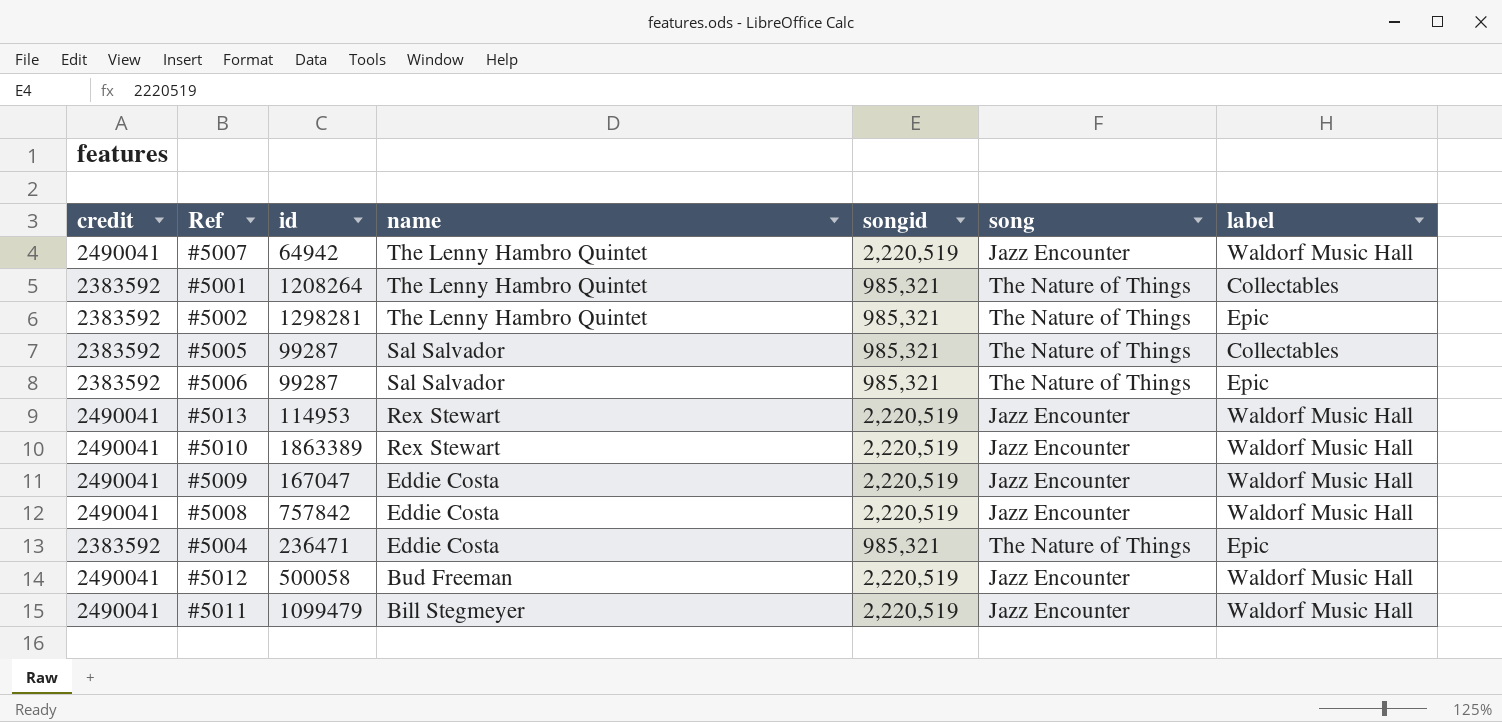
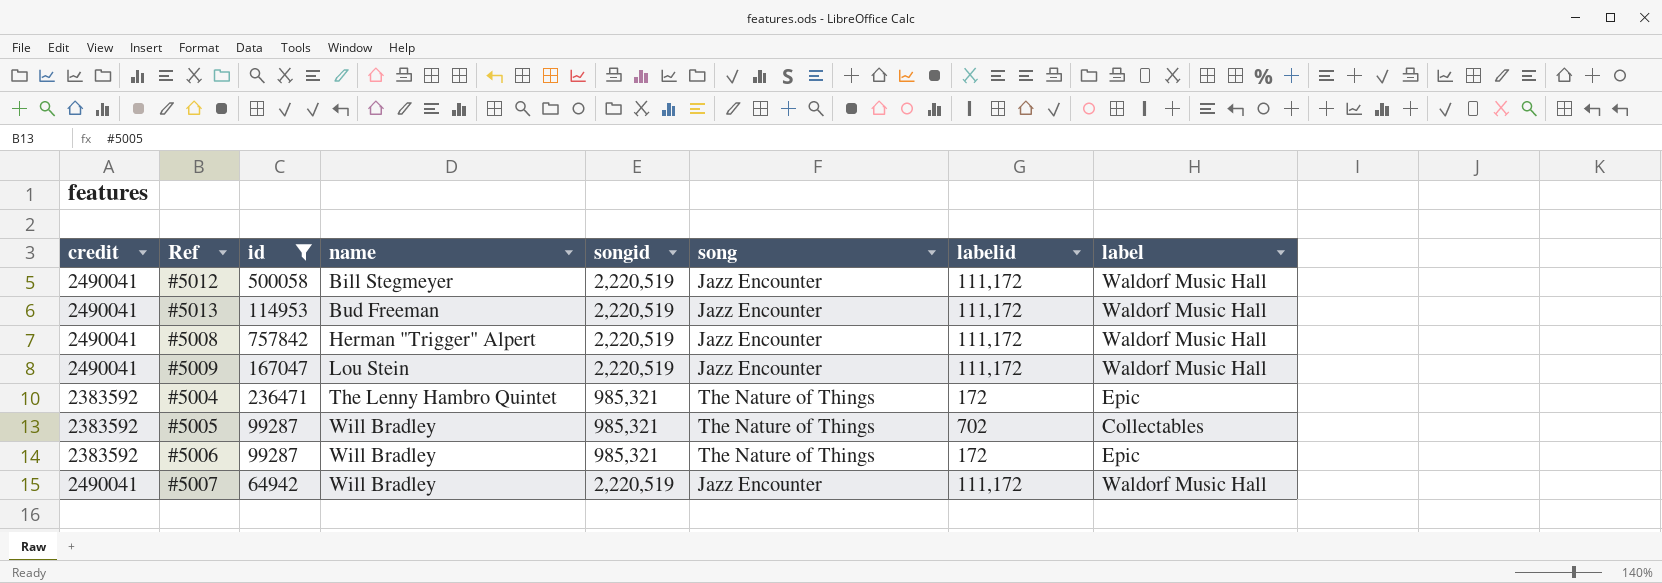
filter: none -> id <= 757842
row order: name descending -> name ascending
column labelid | position: none -> 7
#5012 | name: Bud Freeman -> Bill Stegmeyer
#5013 | name: Rex Stewart -> Bud Freeman
#5008 | name: Eddie Costa -> Herman "Trigger" Alpert
#5009 | name: Eddie Costa -> Lou Stein
#5004 | name: Eddie Costa -> The Lenny Hambro Quintet
#5005 | name: Sal Salvador -> Will Bradley
#5006 | name: Sal Salvador -> Will Bradley
#5007 | name: The Lenny Hambro Quintet -> Will Bradley

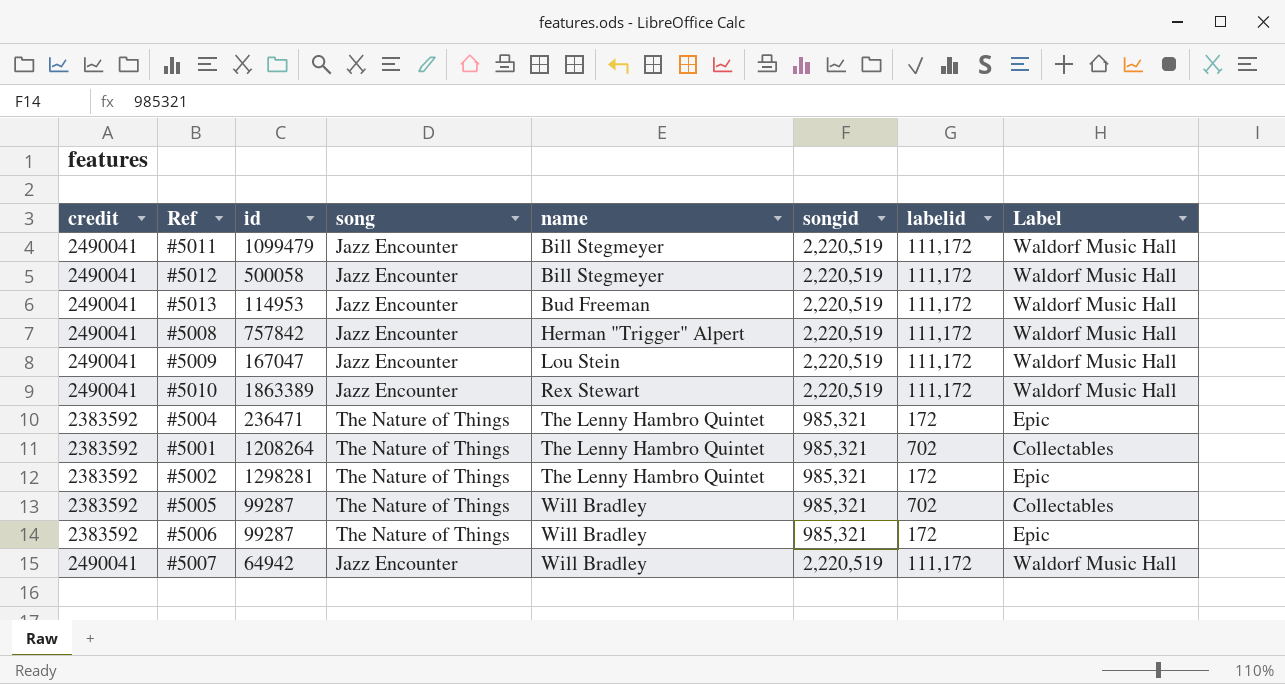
filter: id <= 757842 -> none
column song | position: 6 -> 4
column name: label -> Label

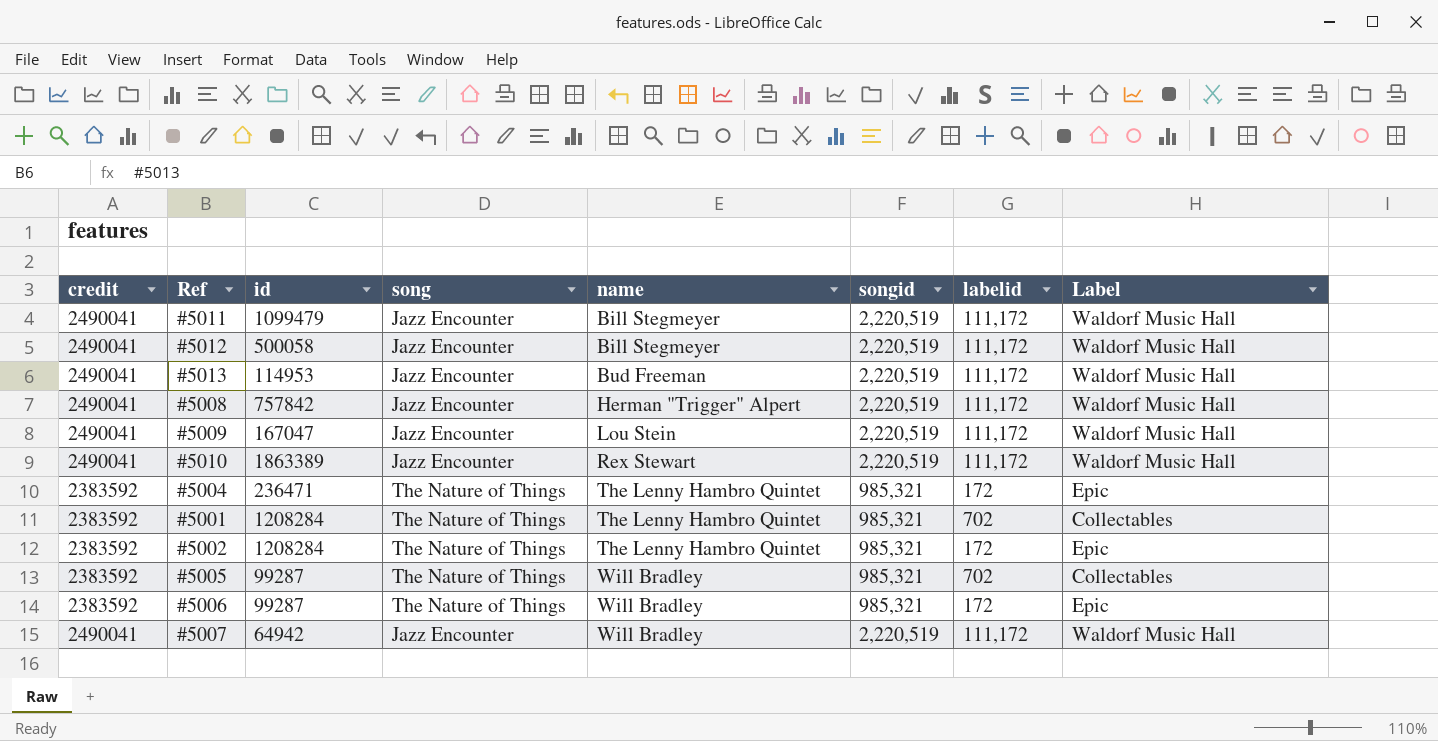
#5001 | id: 1208264 -> 1208284
#5002 | id: 1298281 -> 1208284

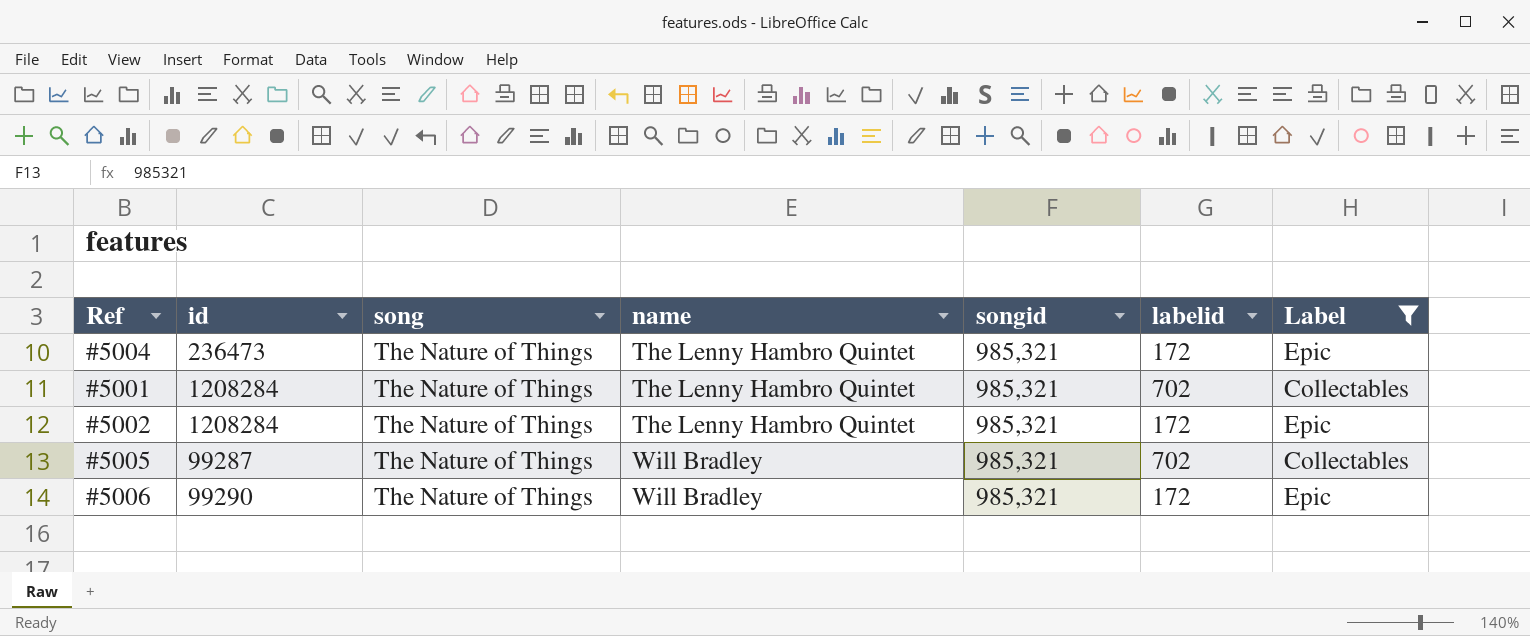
filter: none -> Label != Waldorf Music Hall
column credit | position: 1 -> none
#5004 | id: 236471 -> 236473
#5006 | id: 99287 -> 99290

